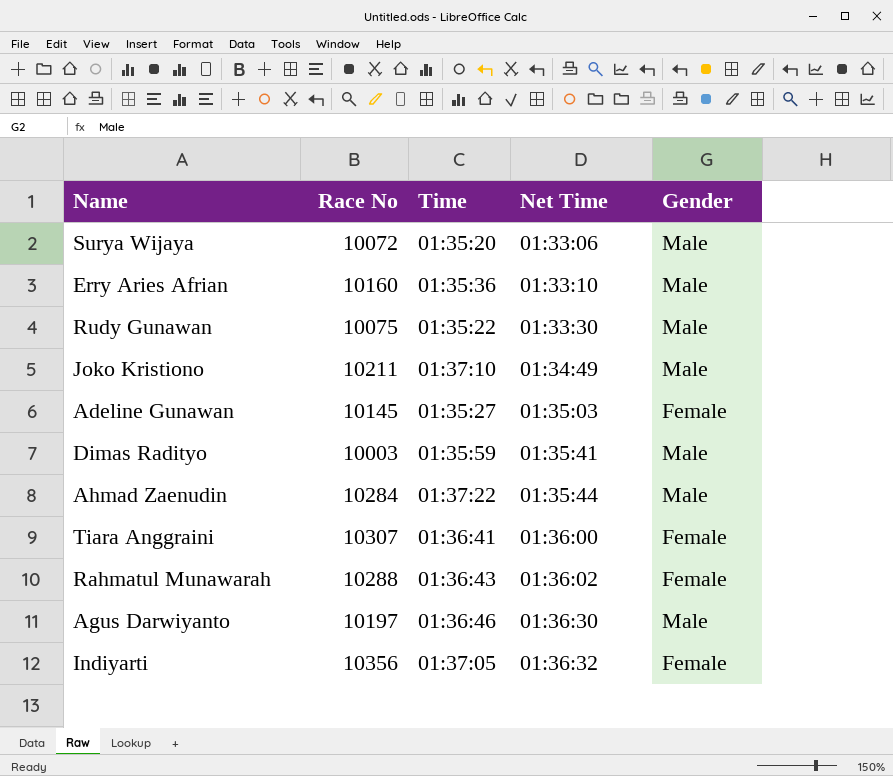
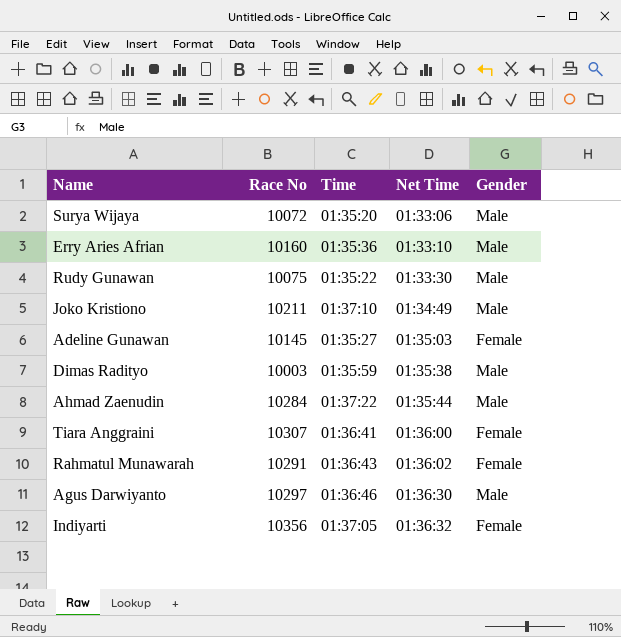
Dimas Radityo | Net Time: 01:35:41 -> 01:35:38
Rahmatul Munawarah | Race No: 10288 -> 10291
Agus Darwiyanto | Race No: 10197 -> 10297

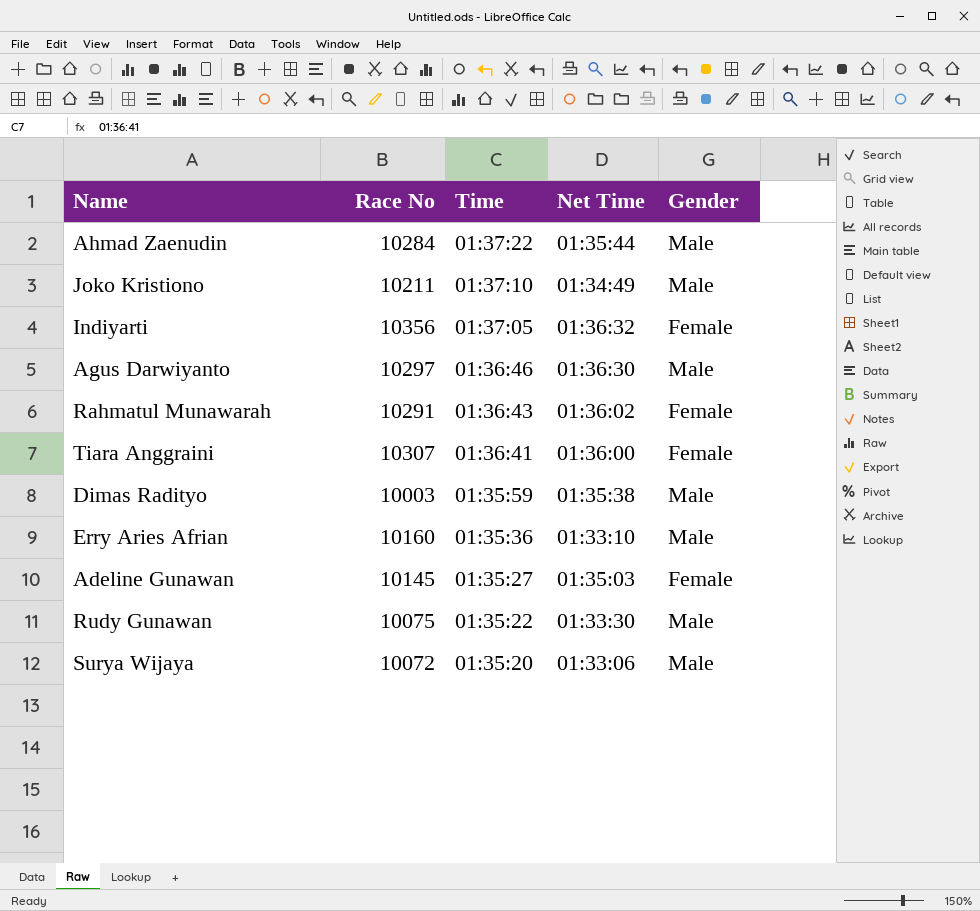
row order: Net Time ascending -> Time descending

